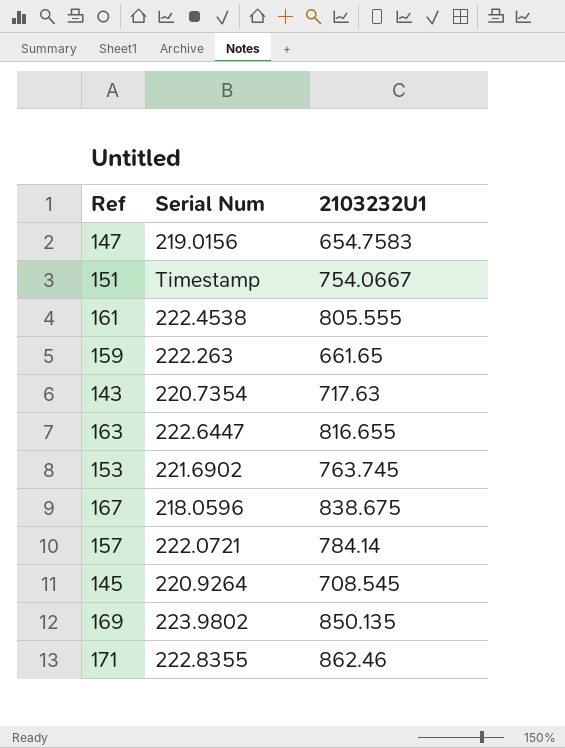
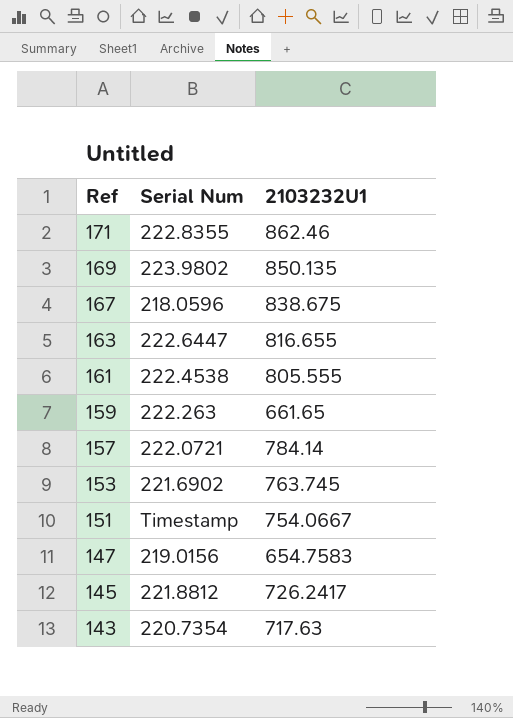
row order: none -> Ref descending
145 | Serial Num: 220.9264 -> 221.8812
145 | 2103232U1: 708.545 -> 726.2417

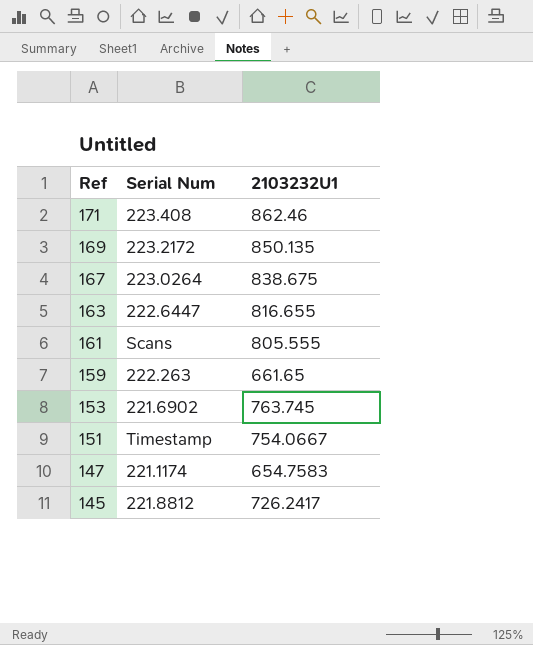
row 157: 222.0721 | 784.14 -> none
row 143: 220.7354 | 717.63 -> none
171 | Serial Num: 222.8355 -> 223.408
169 | Serial Num: 223.9802 -> 223.2172
167 | Serial Num: 218.0596 -> 223.0264
161 | Serial Num: 222.4538 -> Scans
147 | Serial Num: 219.0156 -> 221.1174

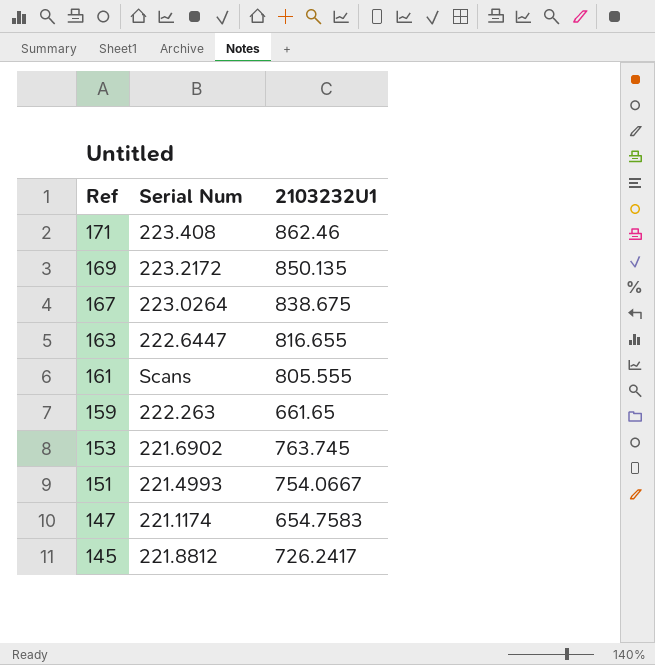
151 | Serial Num: Timestamp -> 221.4993

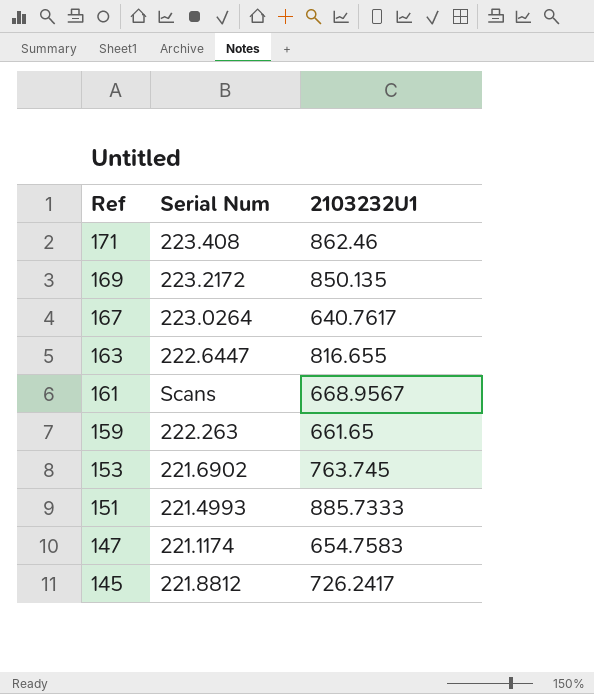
167 | 2103232U1: 838.675 -> 640.7617
161 | 2103232U1: 805.555 -> 668.9567
151 | 2103232U1: 754.0667 -> 885.7333

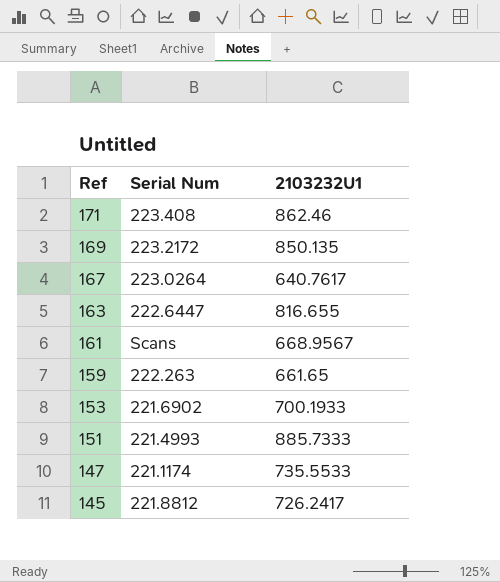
153 | 2103232U1: 763.745 -> 700.1933
147 | 2103232U1: 654.7583 -> 735.5533

